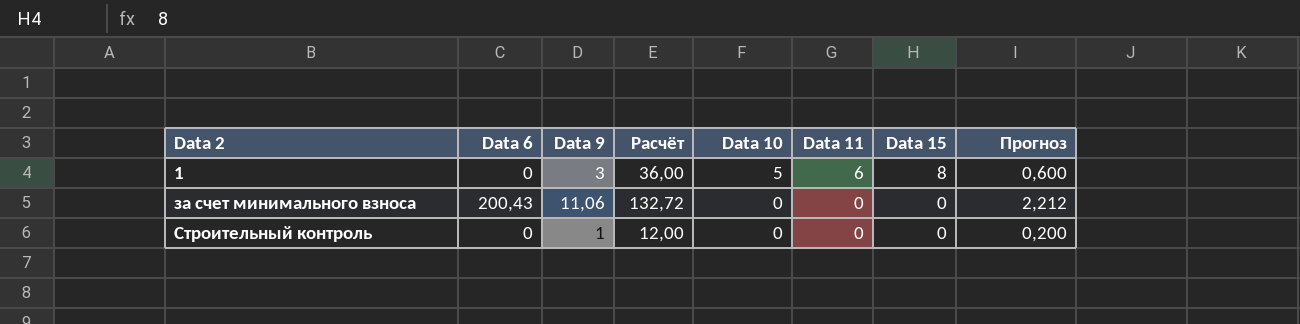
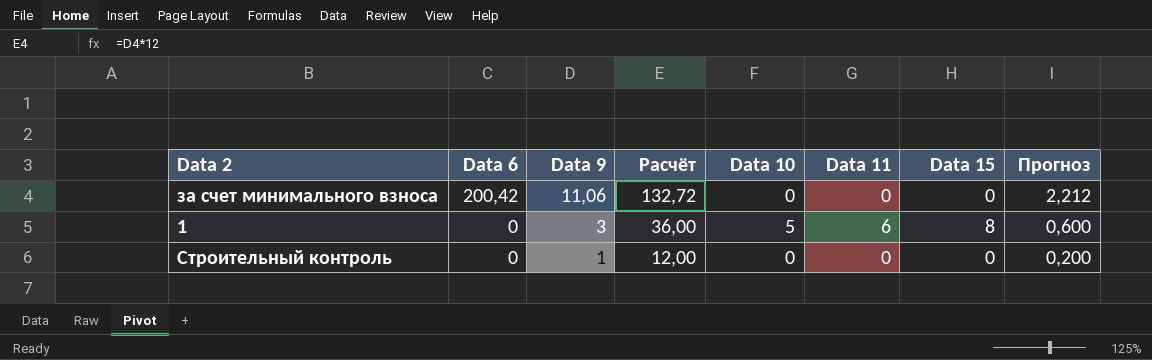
row order: Data 2 ascending -> Data 6 descending
за счет минимального взноса | Data 6: 200,43 -> 200,42

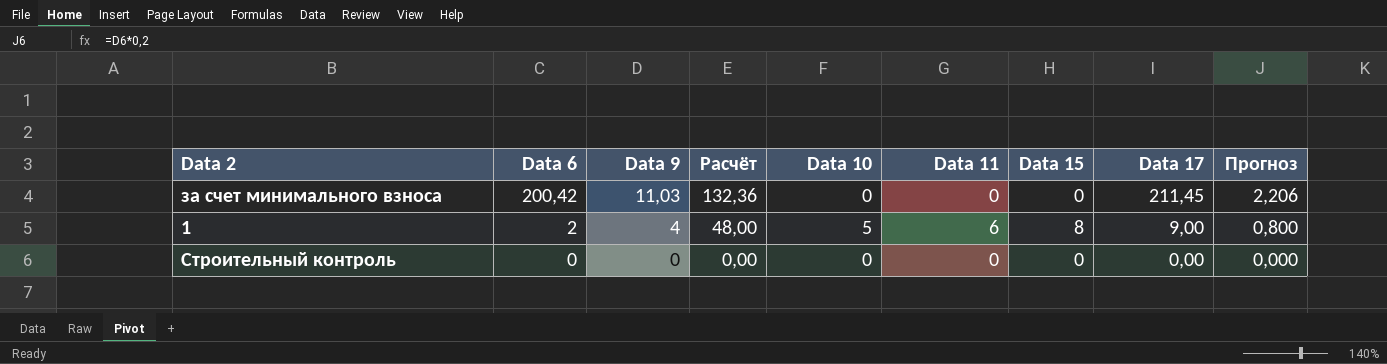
column Data 17 | position: none -> 8
за счет минимального взноса | Data 9: 11,06 -> 11,03
за счет минимального взноса | Расчёт: 132,72 -> 132,36
за счет минимального взноса | Прогноз: 2,212 -> 2,206
1 | Data 6: 0 -> 2
1 | Data 9: 3 -> 4
1 | Расчёт: 36,00 -> 48,00
1 | Прогноз: 0,600 -> 0,800
Строительный контроль | Data 9: 1 -> 0
Строительный контроль | Расчёт: 12,00 -> 0,00
Строительный контроль | Прогноз: 0,200 -> 0,000

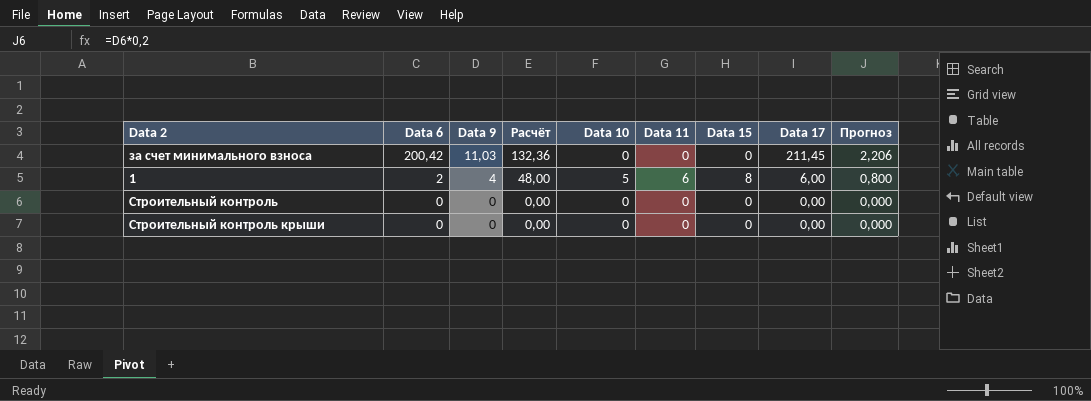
1 | Data 17: 9,00 -> 6,00
row Строительный контроль крыши: none -> 0 | 0 | 0,00 | 0 | 0 | 0 | 0,00 | 0,000

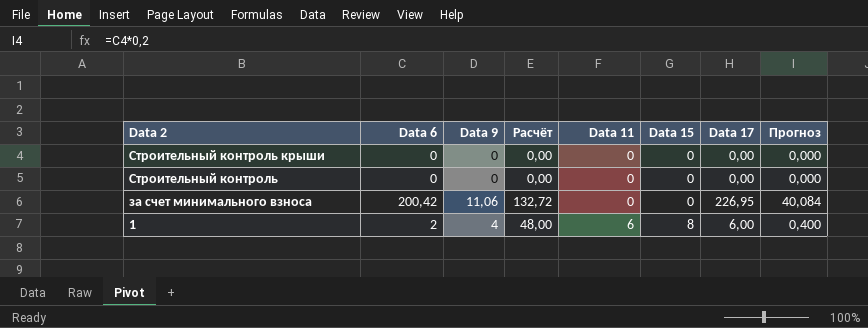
row order: Data 6 descending -> Data 2 descending
column Data 10 | position: 5 -> none
column Прогноз | formula: [Data 9] * 0,2 -> [Data 6] * 0,2
за счет минимального взноса | Data 9: 11,03 -> 11,06
за счет минимального взноса | Расчёт: 132,36 -> 132,72
за счет минимального взноса | Data 17: 211,45 -> 226,95

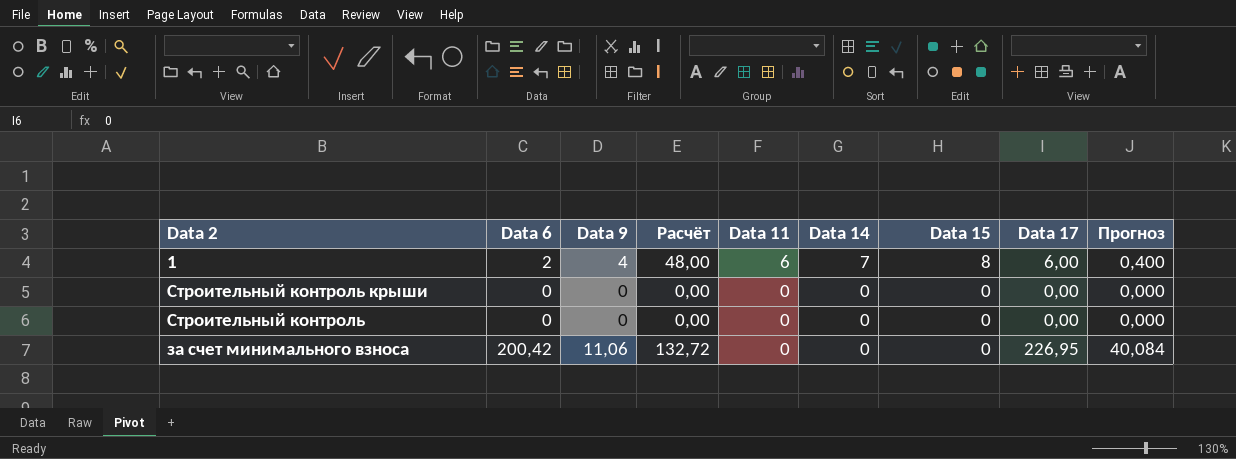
row order: Data 2 descending -> Data 11 descending
column Data 14 | position: none -> 6

